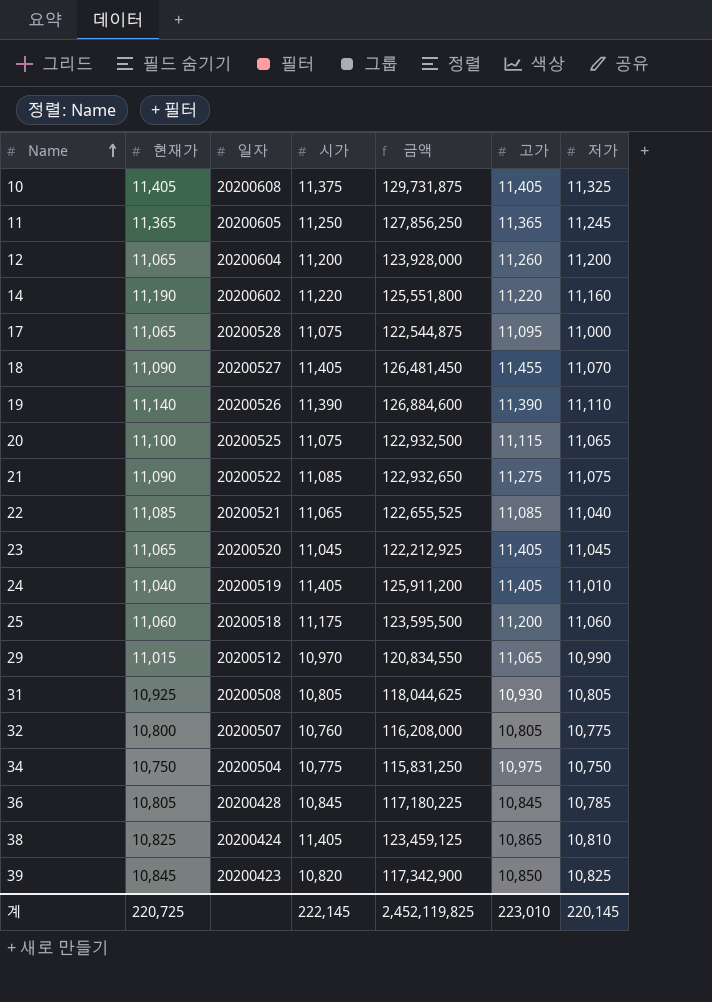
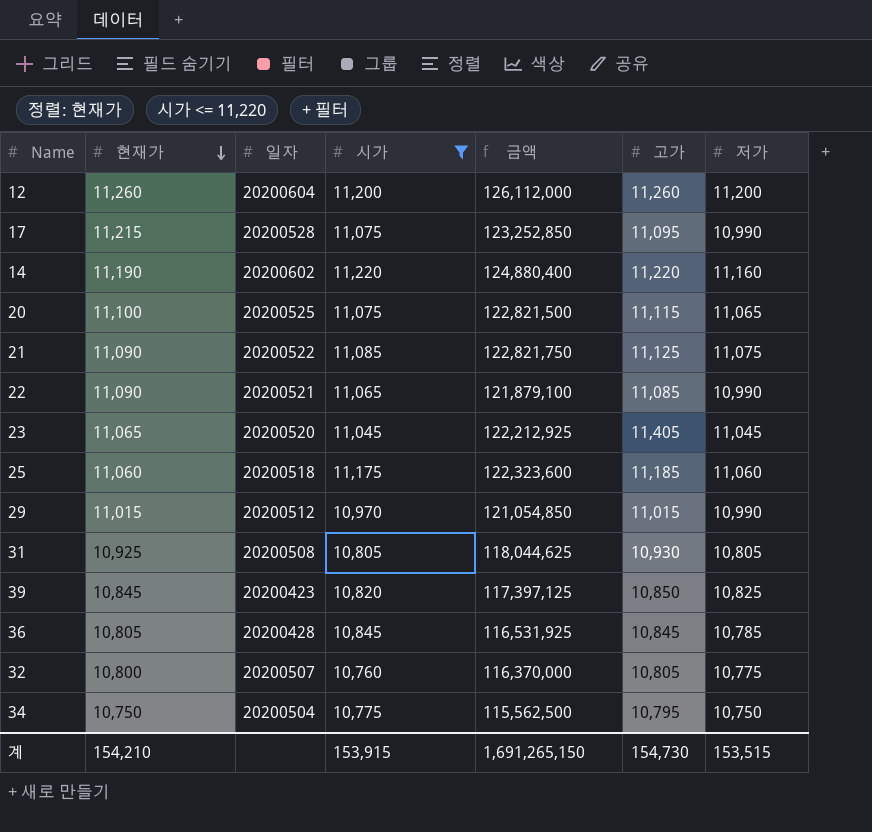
filter: none -> 시가 <= 11,220
row order: Name ascending -> 현재가 descending
column 금액 | formula: [현재가] * [시가] -> [현재가] * [저가]
12 | 현재가: 11,065 -> 11,260
17 | 현재가: 11,065 -> 11,215
17 | 저가: 11,000 -> 10,990
21 | 고가: 11,275 -> 11,125
22 | 현재가: 11,085 -> 11,090
22 | 저가: 11,040 -> 10,990
25 | 고가: 11,200 -> 11,185
29 | 고가: 11,065 -> 11,015
34 | 고가: 10,975 -> 10,795
계 | 현재가: 220,725 -> 154,210
계 | 시가: 222,145 -> 153,915
계 | 금액: 2,452,119,825 -> 1,691,265,150
계 | 고가: 223,010 -> 154,730
계 | 저가: 220,145 -> 153,515

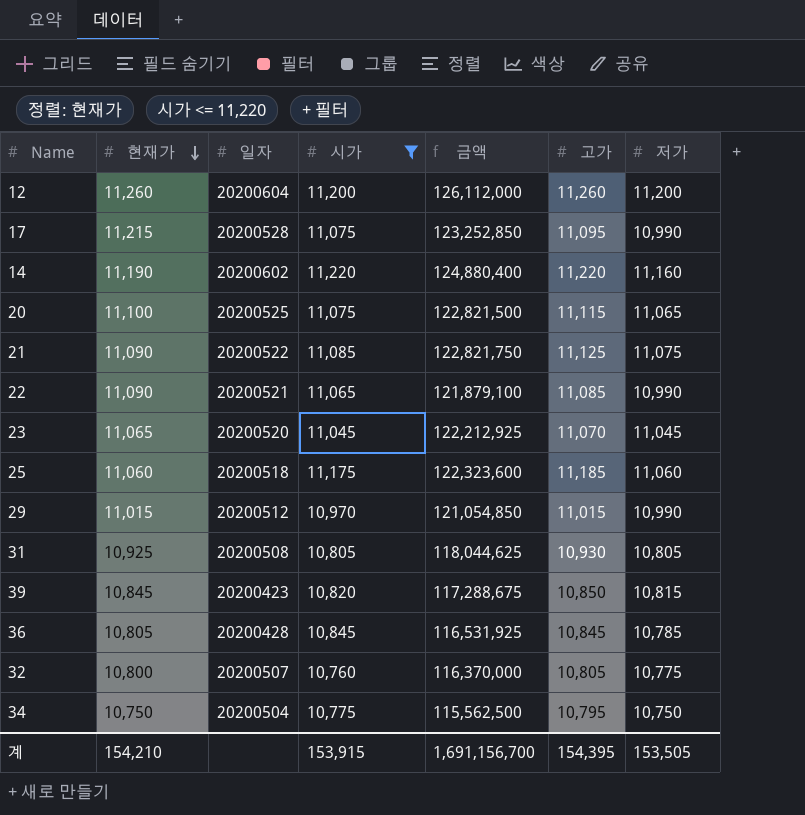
23 | 고가: 11,405 -> 11,070
39 | 금액: 117,397,125 -> 117,288,675
39 | 저가: 10,825 -> 10,815
계 | 금액: 1,691,265,150 -> 1,691,156,700
계 | 고가: 154,730 -> 154,395
계 | 저가: 153,515 -> 153,505

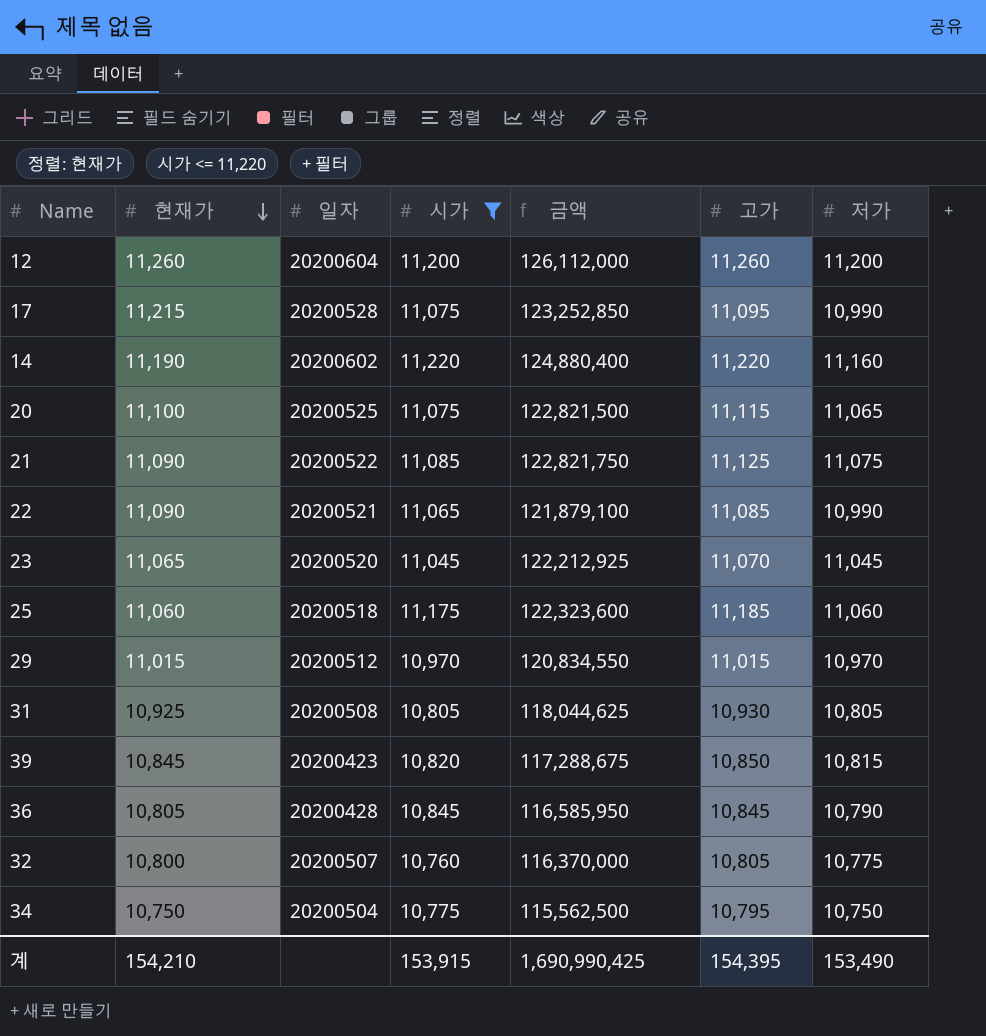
29 | 금액: 121,054,850 -> 120,834,550
29 | 저가: 10,990 -> 10,970
36 | 금액: 116,531,925 -> 116,585,950
36 | 저가: 10,785 -> 10,790
계 | 금액: 1,691,156,700 -> 1,690,990,425
계 | 저가: 153,505 -> 153,490

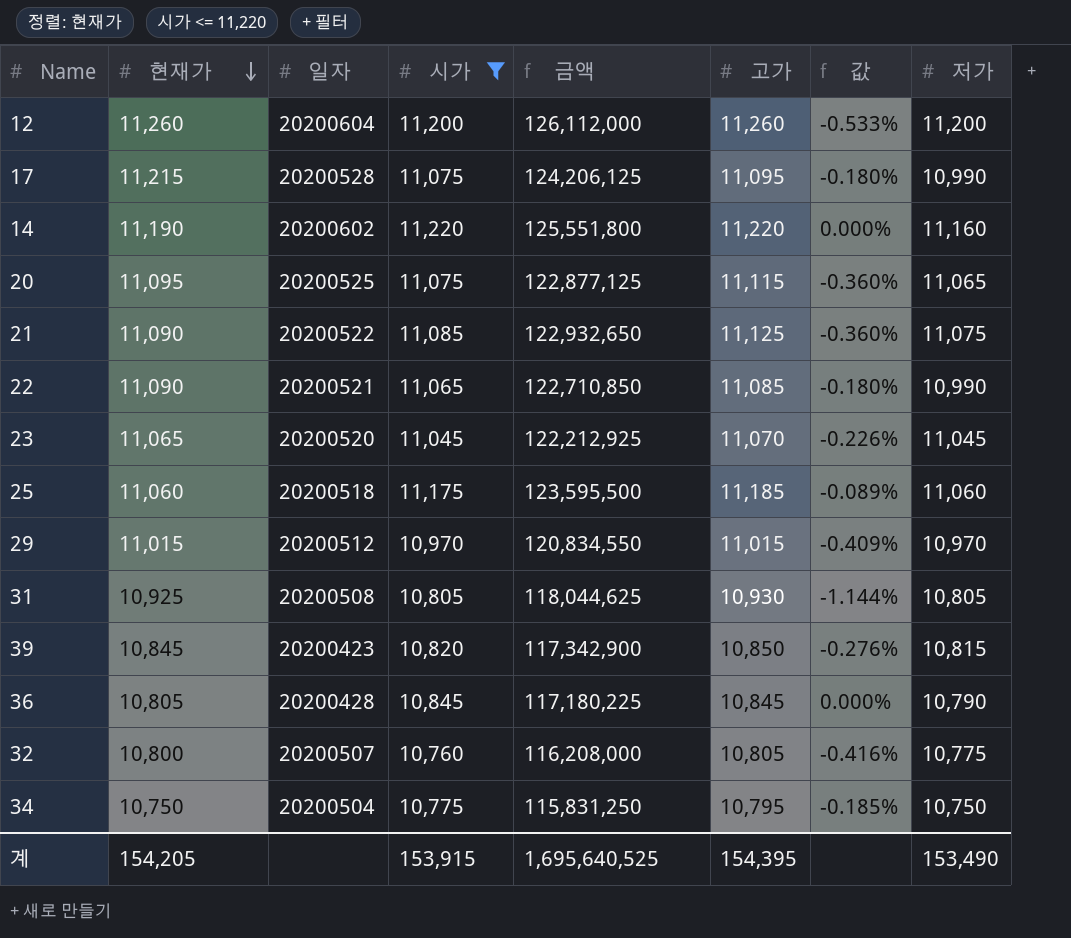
column 금액 | formula: [현재가] * [저가] -> [현재가] * [시가]
column 값 | formula: none -> ([시가] - [고가]) / [고가]
20 | 현재가: 11,100 -> 11,095
계 | 현재가: 154,210 -> 154,205
계 | 금액: 1,690,990,425 -> 1,695,640,525

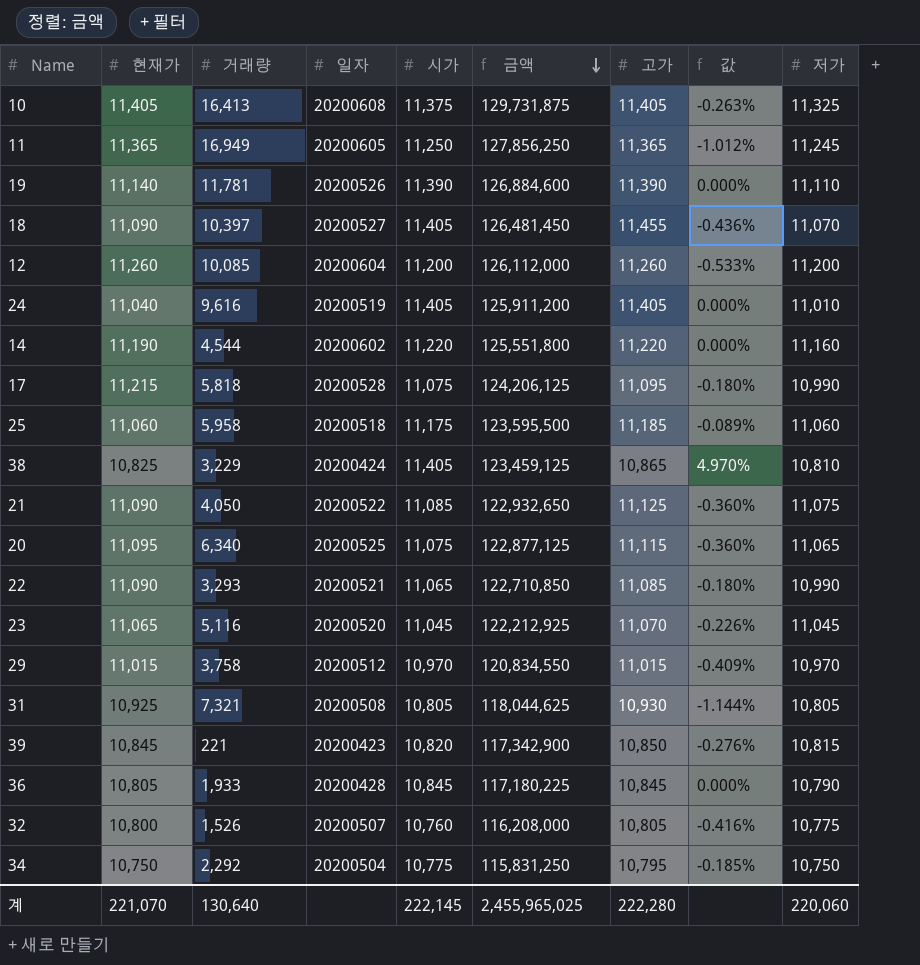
filter: 시가 <= 11,220 -> none
row order: 현재가 descending -> 금액 descending
column 거래량 | position: none -> 3
계 | 현재가: 154,205 -> 221,070
계 | 시가: 153,915 -> 222,145
계 | 금액: 1,695,640,525 -> 2,455,965,025
계 | 고가: 154,395 -> 222,280
계 | 저가: 153,490 -> 220,060

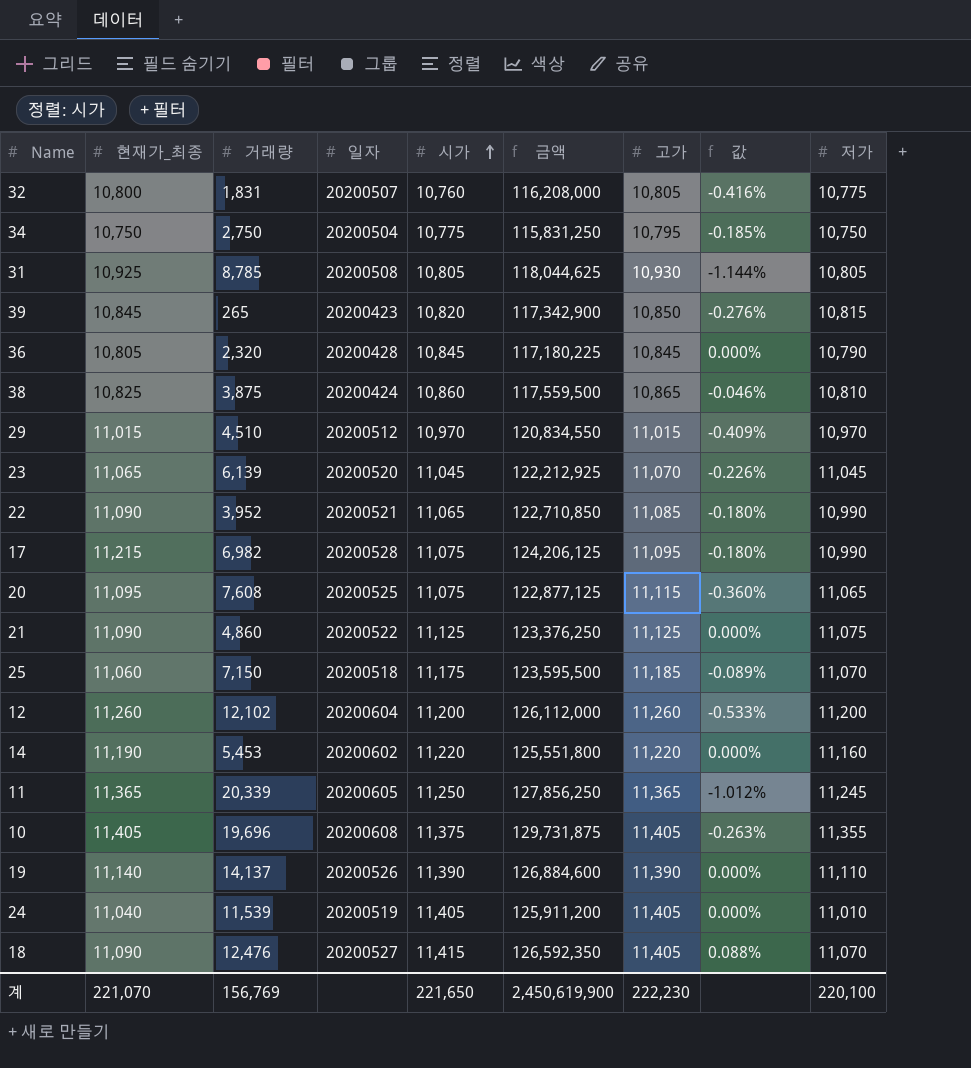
row order: 금액 descending -> 시가 ascending
column name: 현재가 -> 현재가_최종
32 | 거래량: 1,526 -> 1,831
34 | 거래량: 2,292 -> 2,750
31 | 거래량: 7,321 -> 8,785
39 | 거래량: 221 -> 265
36 | 거래량: 1,933 -> 2,320
38 | 거래량: 3,229 -> 3,875
38 | 시가: 11,405 -> 10,860
38 | 금액: 123,459,125 -> 117,559,500
38 | 값: 4.970% -> -0.046%
29 | 거래량: 3,758 -> 4,510
23 | 거래량: 5,116 -> 6,139
22 | 거래량: 3,293 -> 3,952
17 | 거래량: 5,818 -> 6,982
20 | 거래량: 6,340 -> 7,608
21 | 거래량: 4,050 -> 4,860
21 | 시가: 11,085 -> 11,125
21 | 금액: 122,932,650 -> 123,376,250
21 | 값: -0.360% -> 0.000%
25 | 거래량: 5,958 -> 7,150
25 | 저가: 11,060 -> 11,070
12 | 거래량: 10,085 -> 12,102
14 | 거래량: 4,544 -> 5,453
11 | 거래량: 16,949 -> 20,339
10 | 거래량: 16,413 -> 19,696
10 | 저가: 11,325 -> 11,355
19 | 거래량: 11,781 -> 14,137
24 | 거래량: 9,616 -> 11,539
18 | 거래량: 10,397 -> 12,476
18 | 시가: 11,405 -> 11,415
18 | 금액: 126,481,450 -> 126,592,350
18 | 고가: 11,455 -> 11,405
18 | 값: -0.436% -> 0.088%
계 | 거래량: 130,640 -> 156,769
계 | 시가: 222,145 -> 221,650
계 | 금액: 2,455,965,025 -> 2,450,619,900
계 | 고가: 222,280 -> 222,230
계 | 저가: 220,060 -> 220,100

